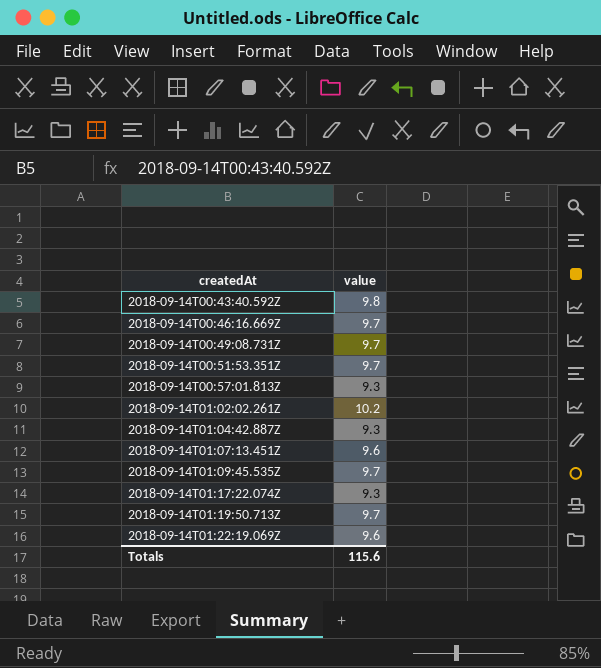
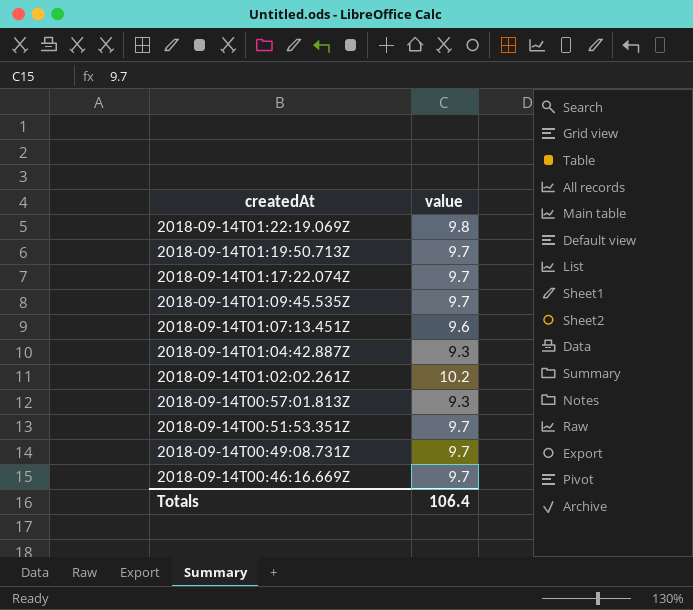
row order: createdAt ascending -> createdAt descending
row 2018-09-14T00:43:40.592Z: 9.8 -> none
2018-09-14T01:22:19.069Z | value: 9.6 -> 9.8
2018-09-14T01:17:22.074Z | value: 9.3 -> 9.7
Totals | value: 115.6 -> 106.4

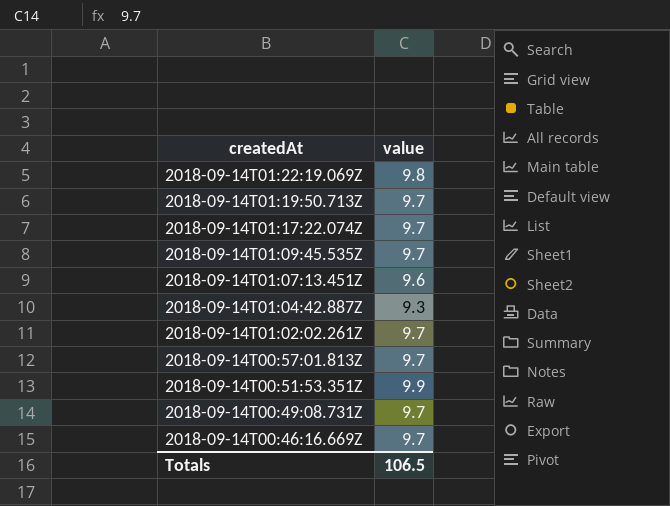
2018-09-14T01:02:02.261Z | value: 10.2 -> 9.7
2018-09-14T00:57:01.813Z | value: 9.3 -> 9.7
2018-09-14T00:51:53.351Z | value: 9.7 -> 9.9
Totals | value: 106.4 -> 106.5

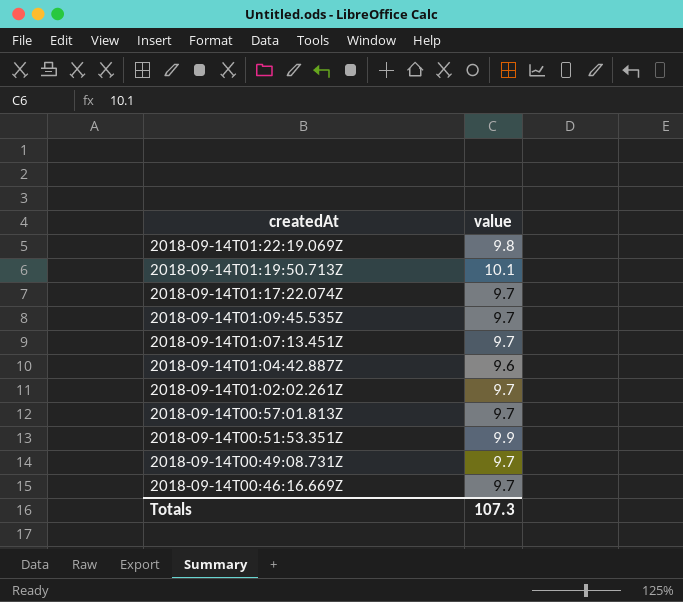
2018-09-14T01:19:50.713Z | value: 9.7 -> 10.1
2018-09-14T01:07:13.451Z | value: 9.6 -> 9.7
2018-09-14T01:04:42.887Z | value: 9.3 -> 9.6
Totals | value: 106.5 -> 107.3

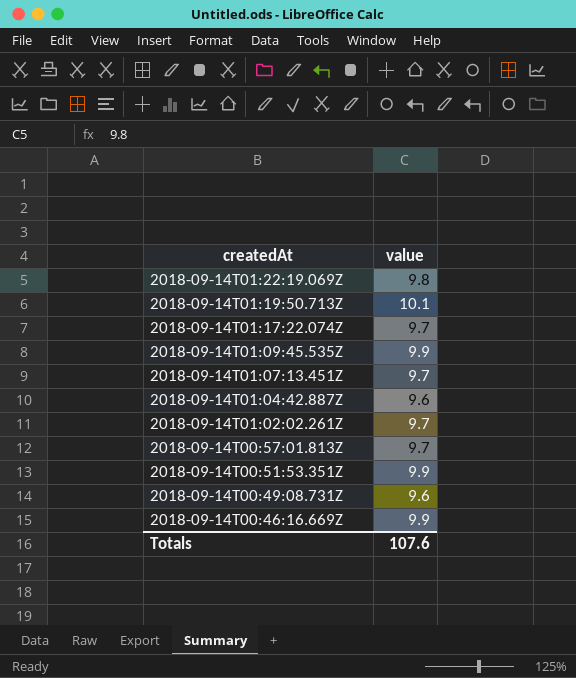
2018-09-14T01:09:45.535Z | value: 9.7 -> 9.9
2018-09-14T00:49:08.731Z | value: 9.7 -> 9.6
2018-09-14T00:46:16.669Z | value: 9.7 -> 9.9
Totals | value: 107.3 -> 107.6

